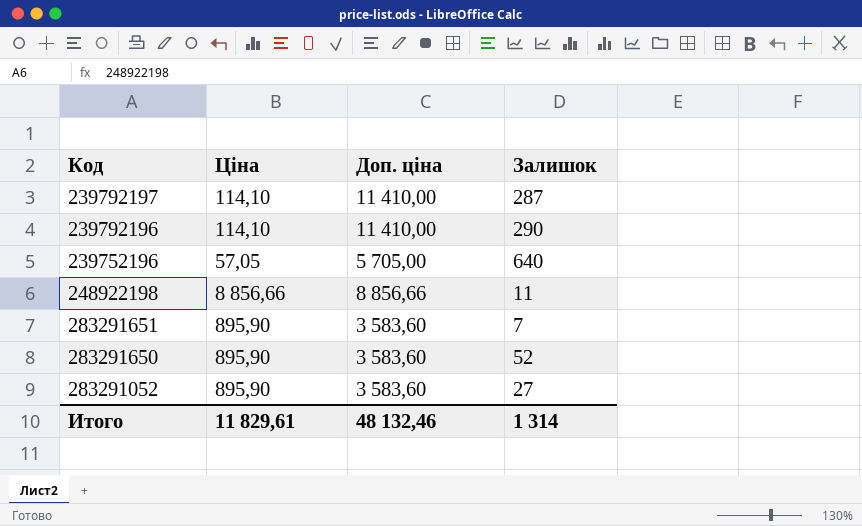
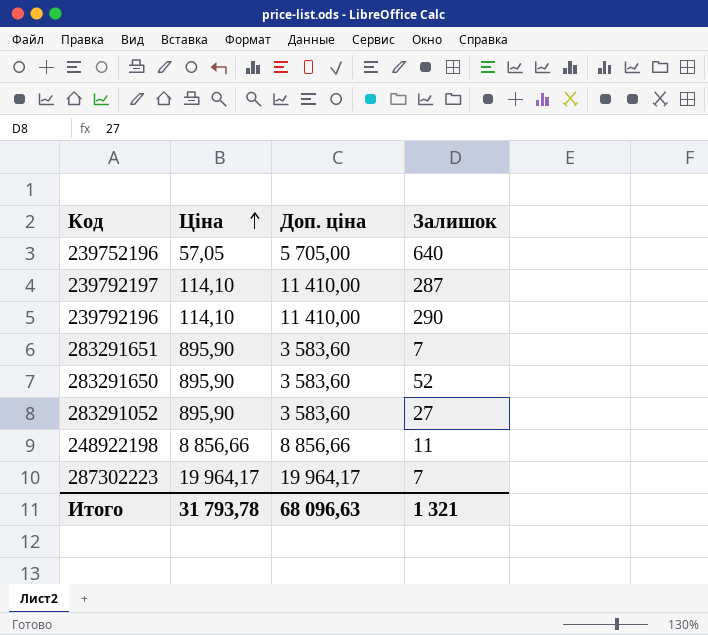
row order: none -> Ціна ascending
row 287302223: none -> 19 964,17 | 19 964,17 | 7
Итого | Ціна: 11 829,61 -> 31 793,78
Итого | Доп. ціна: 48 132,46 -> 68 096,63
Итого | Залишок: 1 314 -> 1 321

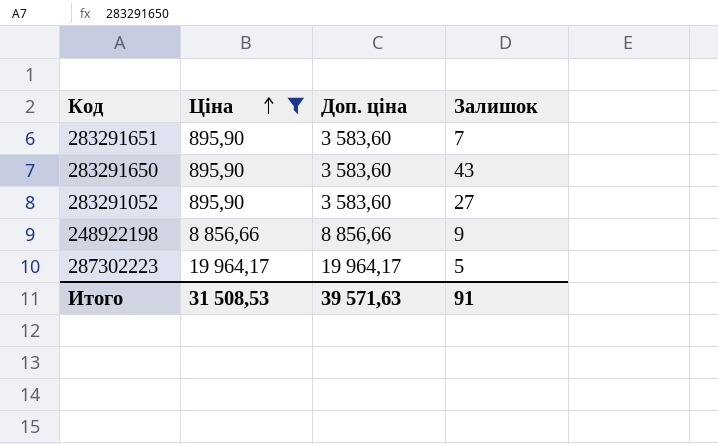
filter: none -> Ціна >= 895,90
283291650 | Залишок: 52 -> 43
248922198 | Залишок: 11 -> 9
287302223 | Залишок: 7 -> 5
Итого | Ціна: 31 793,78 -> 31 508,53
Итого | Доп. ціна: 68 096,63 -> 39 571,63
Итого | Залишок: 1 321 -> 91

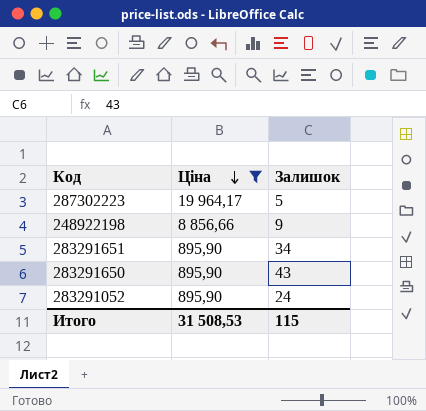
row order: Ціна ascending -> Ціна descending
column Доп. ціна | position: 3 -> none
283291651 | Залишок: 7 -> 34
283291052 | Залишок: 27 -> 24
Итого | Залишок: 91 -> 115

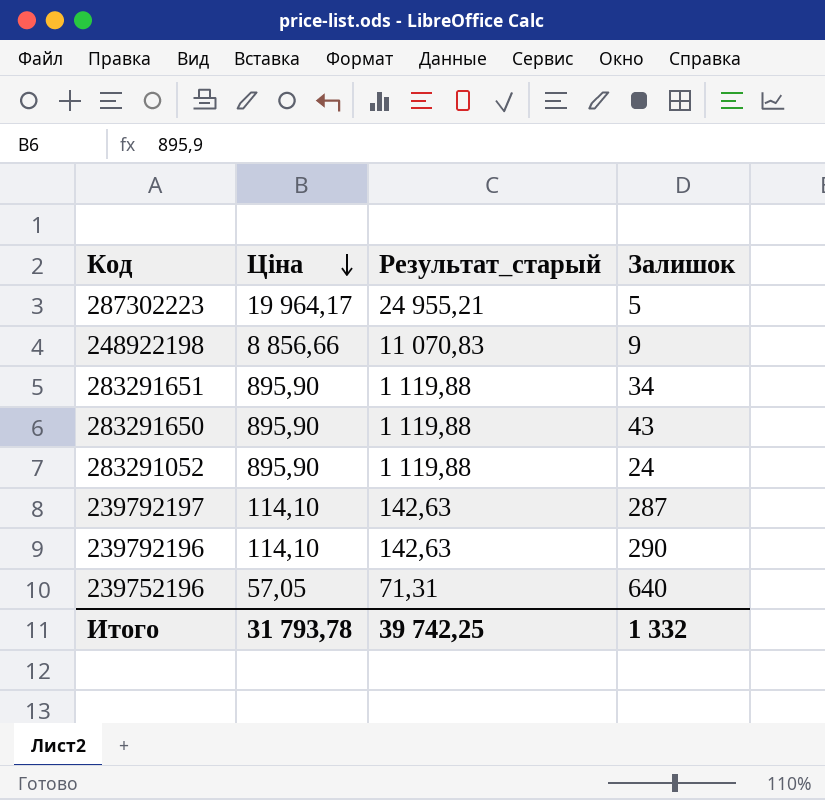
filter: Ціна >= 895,90 -> none
column Результат_старый | formula: none -> [Ціна] * 1,25
Итого | Ціна: 31 508,53 -> 31 793,78
Итого | Залишок: 115 -> 1 332

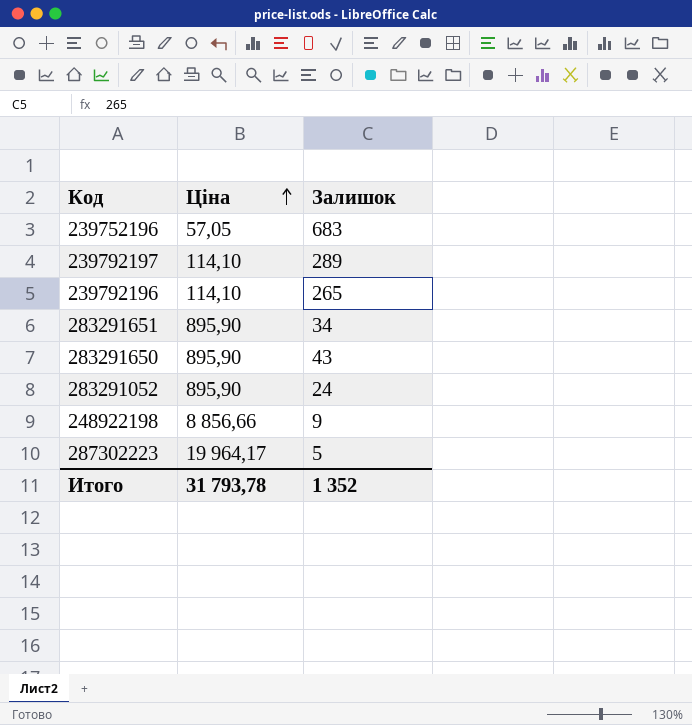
row order: Ціна descending -> Ціна ascending
column Результат_старый | formula: [Ціна] * 1,25 -> none
239752196 | Залишок: 640 -> 683
239792197 | Залишок: 287 -> 289
239792196 | Залишок: 290 -> 265
Итого | Залишок: 1 332 -> 1 352

